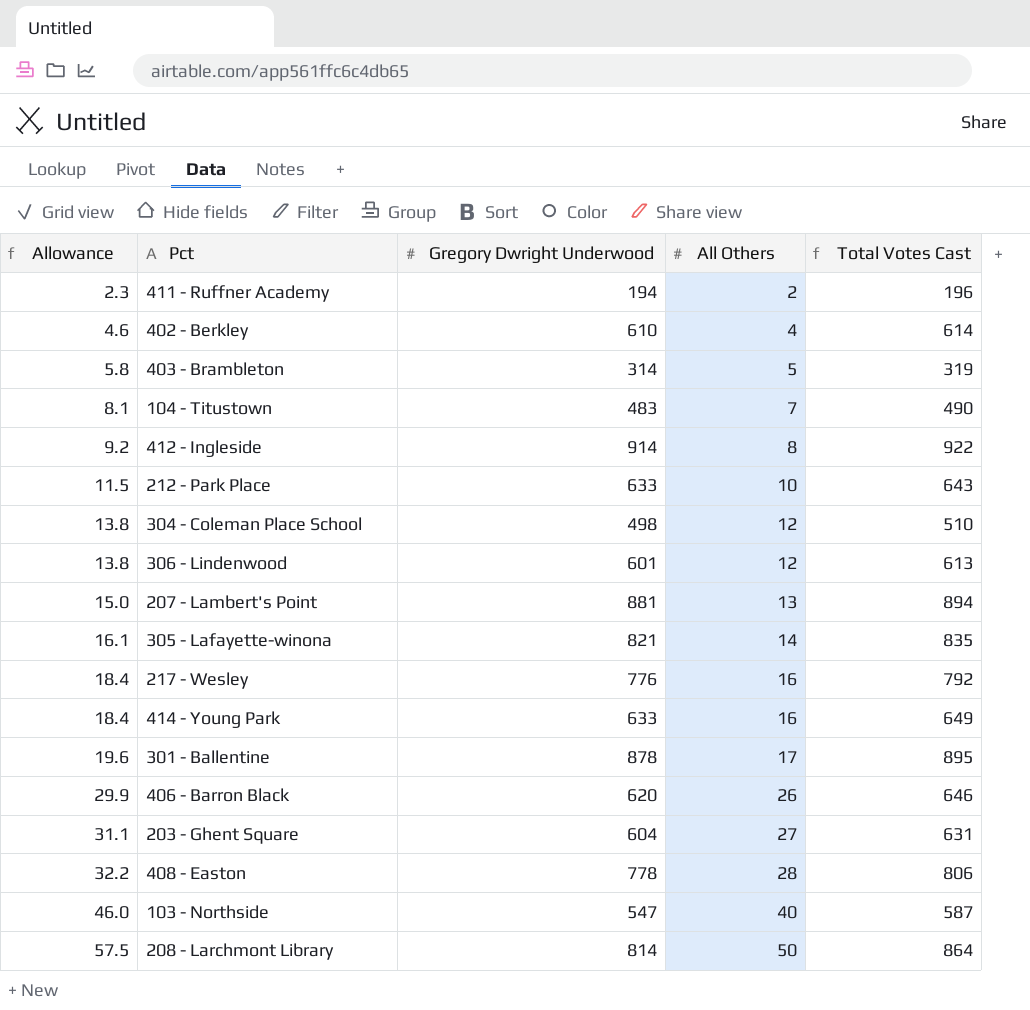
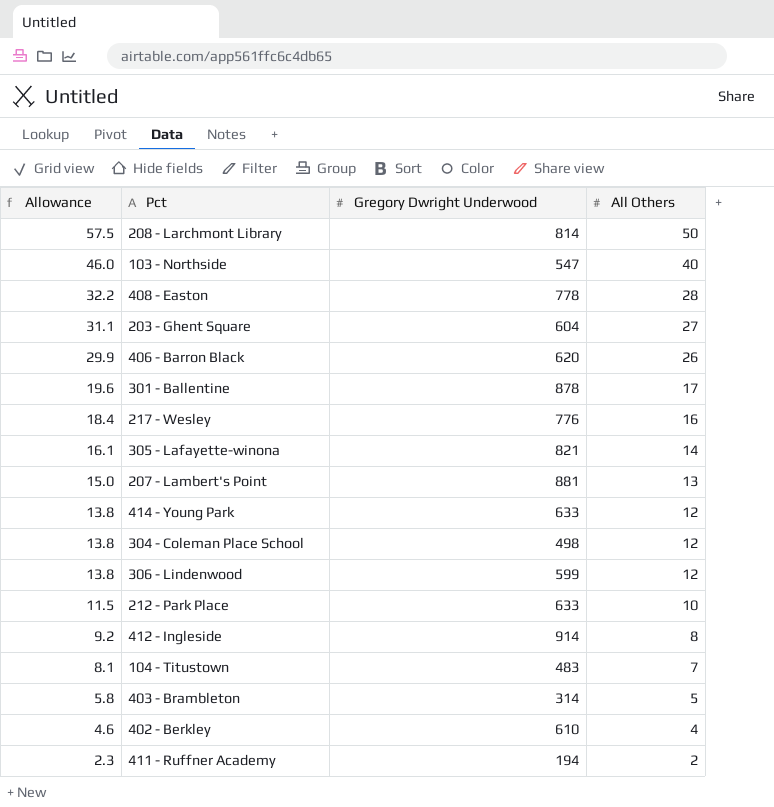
row order: Allowance ascending -> Allowance descending
column Total Votes Cast | formula: [Gregory Dwright Underwood] + [All Others] -> none
414 - Young Park | Allowance: 18.4 -> 13.8
414 - Young Park | All Others: 16 -> 12
306 - Lindenwood | Gregory Dwright Underwood: 601 -> 599

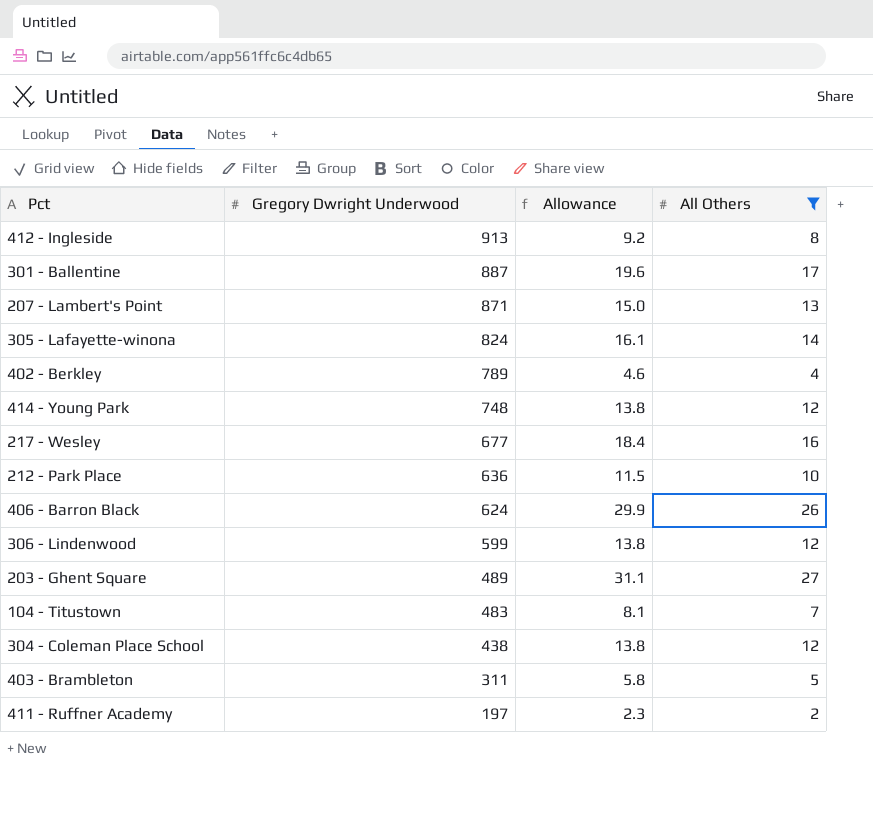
filter: none -> All Others <= 27
row order: Allowance descending -> Gregory Dwright Underwood descending
column Allowance | position: 1 -> 3
412 - Ingleside | Gregory Dwright Underwood: 914 -> 913
301 - Ballentine | Gregory Dwright Underwood: 878 -> 887
207 - Lambert's Point | Gregory Dwright Underwood: 881 -> 871
305 - Lafayette-winona | Gregory Dwright Underwood: 821 -> 824
402 - Berkley | Gregory Dwright Underwood: 610 -> 789
414 - Young Park | Gregory Dwright Underwood: 633 -> 748
217 - Wesley | Gregory Dwright Underwood: 776 -> 677
212 - Park Place | Gregory Dwright Underwood: 633 -> 636
406 - Barron Black | Gregory Dwright Underwood: 620 -> 624
203 - Ghent Square | Gregory Dwright Underwood: 604 -> 489
304 - Coleman Place School | Gregory Dwright Underwood: 498 -> 438
403 - Brambleton | Gregory Dwright Underwood: 314 -> 311
411 - Ruffner Academy | Gregory Dwright Underwood: 194 -> 197

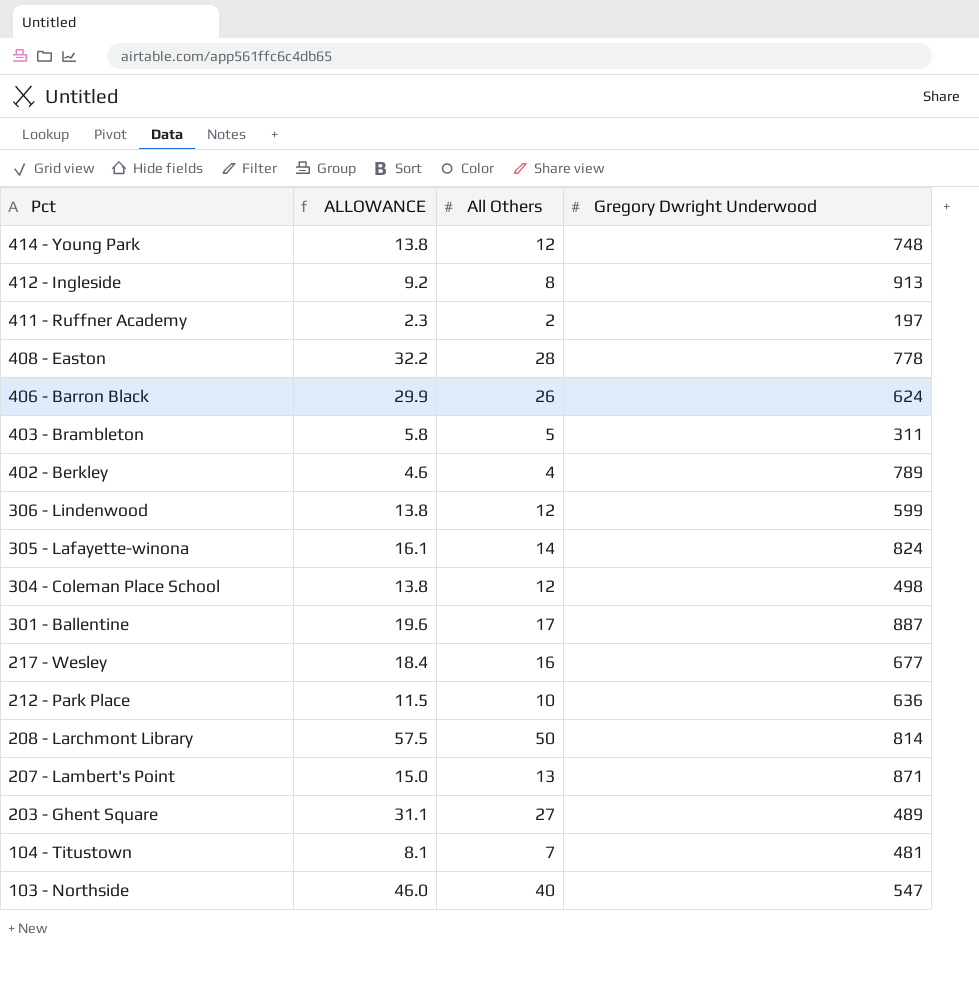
filter: All Others <= 27 -> none
row order: Gregory Dwright Underwood descending -> Pct descending
column name: Allowance -> ALLOWANCE
column Gregory Dwright Underwood | position: 2 -> 4
304 - Coleman Place School | Gregory Dwright Underwood: 438 -> 498
104 - Titustown | Gregory Dwright Underwood: 483 -> 481

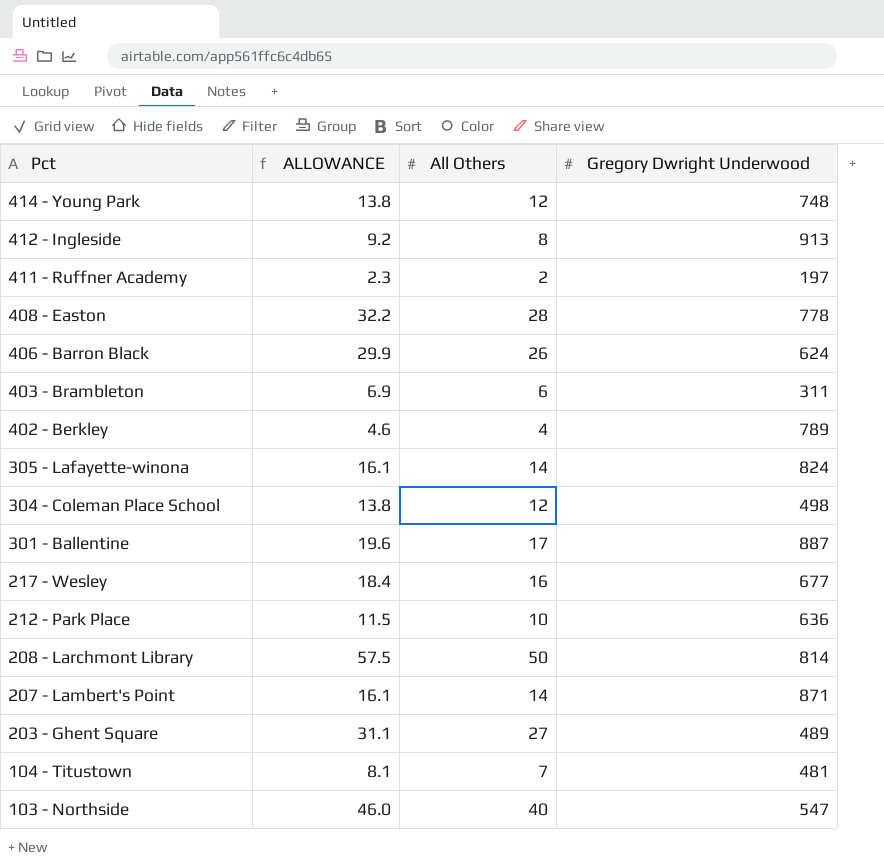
row 306 - Lindenwood: 13.8 | 12 | 599 -> none
403 - Brambleton | ALLOWANCE: 5.8 -> 6.9
403 - Brambleton | All Others: 5 -> 6
207 - Lambert's Point | ALLOWANCE: 15.0 -> 16.1
207 - Lambert's Point | All Others: 13 -> 14

